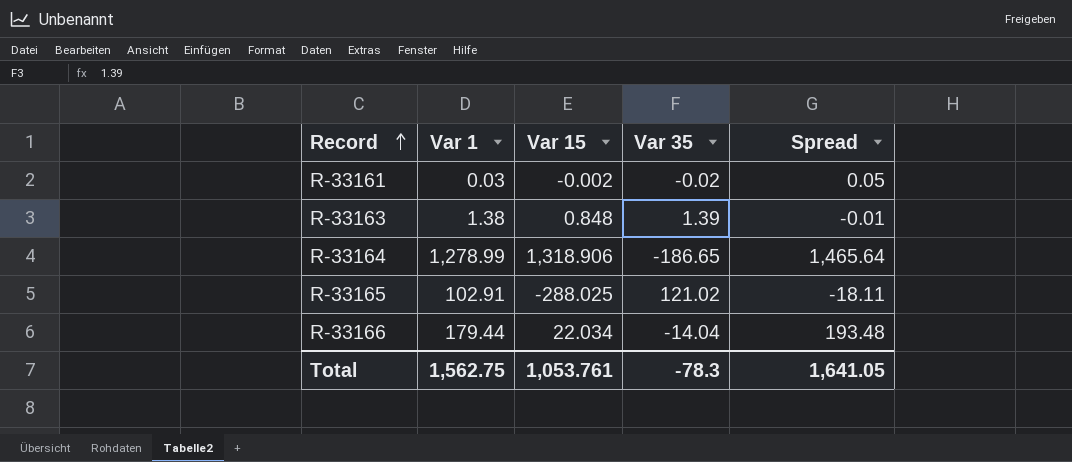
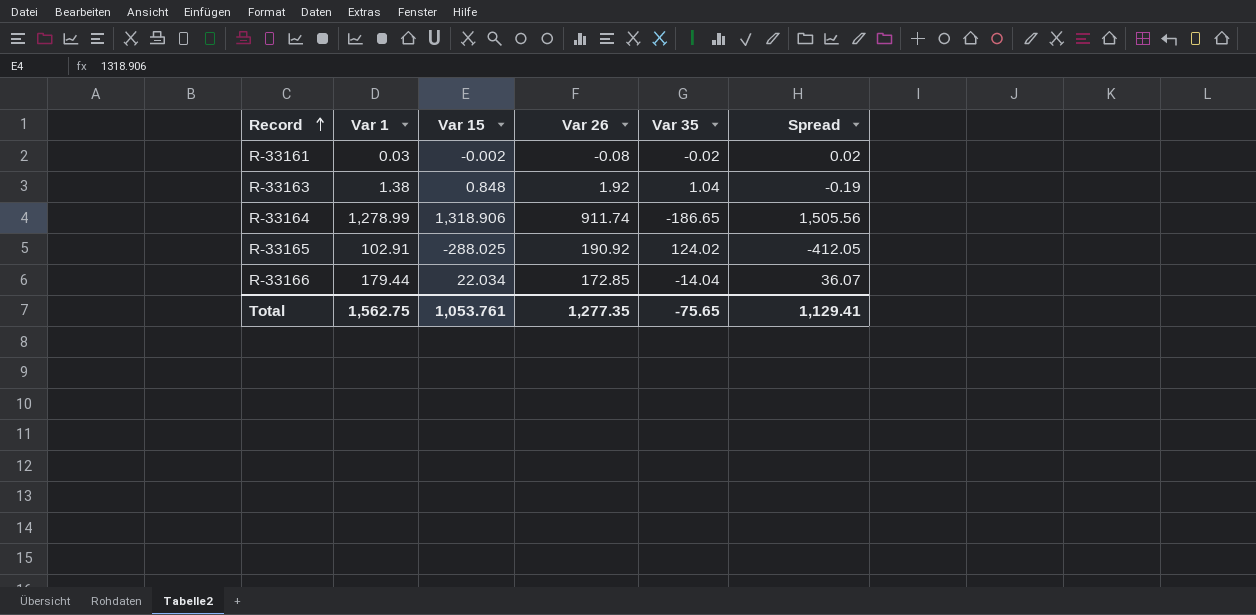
column Var 26 | position: none -> 4
column Spread | formula: [Var 1] - [Var 35] -> [Var 15] - [Var 35]
R-33163 | Var 35: 1.39 -> 1.04
R-33165 | Var 35: 121.02 -> 124.02
Total | Var 35: -78.3 -> -75.65
Total | Spread: 1,641.05 -> 1,129.41

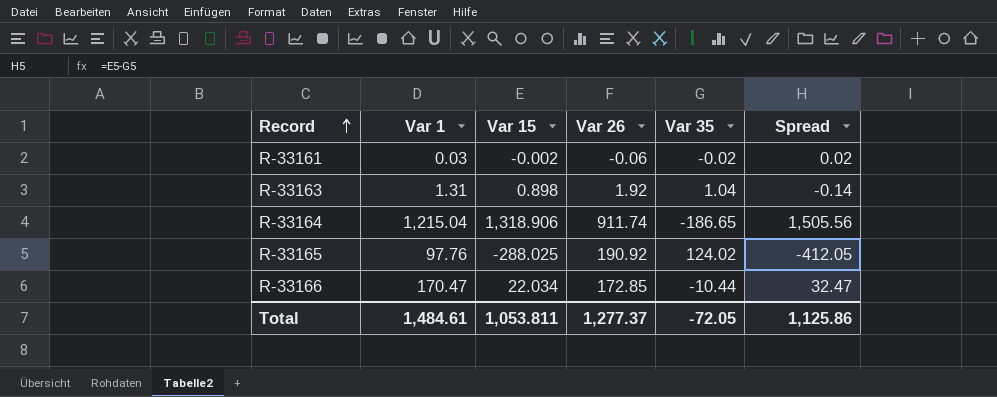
R-33161 | Var 26: -0.08 -> -0.06
R-33163 | Var 1: 1.38 -> 1.31
R-33163 | Var 15: 0.848 -> 0.898
R-33163 | Spread: -0.19 -> -0.14
R-33164 | Var 1: 1,278.99 -> 1,215.04
R-33165 | Var 1: 102.91 -> 97.76
R-33166 | Var 1: 179.44 -> 170.47
R-33166 | Var 35: -14.04 -> -10.44
R-33166 | Spread: 36.07 -> 32.47
Total | Var 1: 1,562.75 -> 1,484.61
Total | Var 15: 1,053.761 -> 1,053.811
Total | Var 26: 1,277.35 -> 1,277.37
Total | Var 35: -75.65 -> -72.05
Total | Spread: 1,129.41 -> 1,125.86

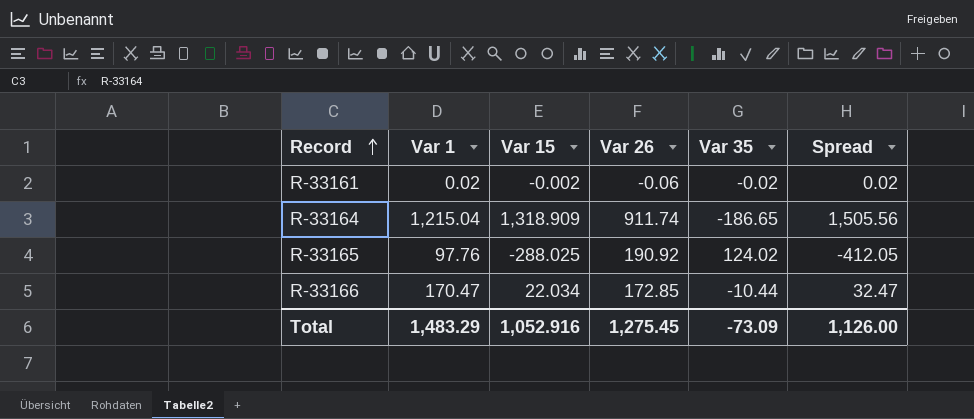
row R-33163: 1.31 | 0.898 | 1.92 | 1.04 | -0.14 -> none
R-33161 | Var 1: 0.03 -> 0.02
R-33164 | Var 15: 1,318.906 -> 1,318.909
Total | Var 1: 1,484.61 -> 1,483.29
Total | Var 15: 1,053.811 -> 1,052.916
Total | Var 26: 1,277.37 -> 1,275.45
Total | Var 35: -72.05 -> -73.09
Total | Spread: 1,125.86 -> 1,126.00

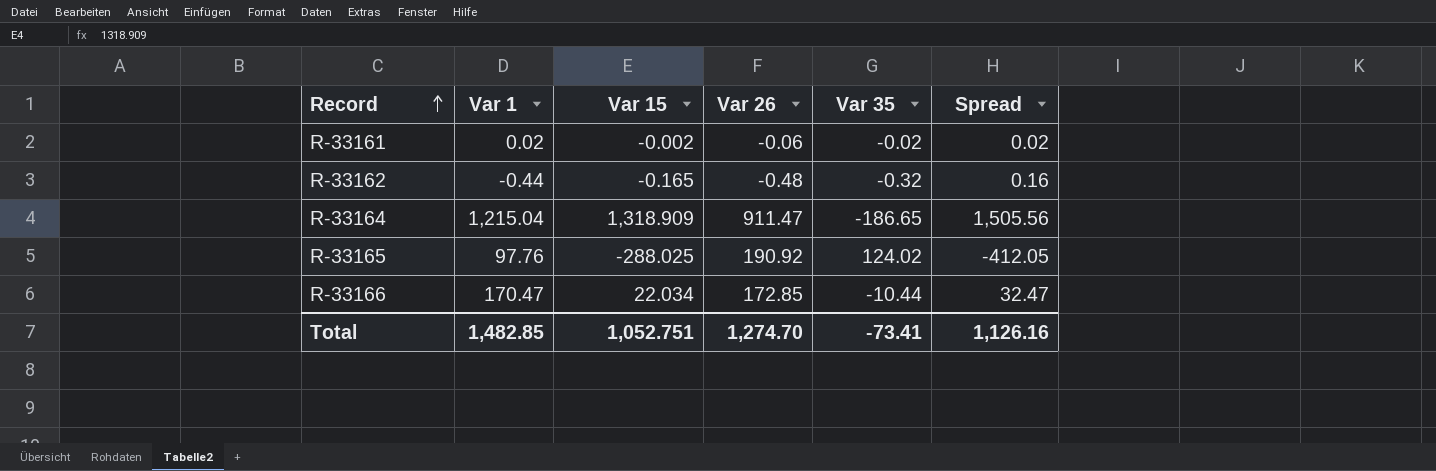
row R-33162: none -> -0.44 | -0.165 | -0.48 | -0.32 | 0.16
R-33164 | Var 26: 911.74 -> 911.47
Total | Var 1: 1,483.29 -> 1,482.85
Total | Var 15: 1,052.916 -> 1,052.751
Total | Var 26: 1,275.45 -> 1,274.70
Total | Var 35: -73.09 -> -73.41
Total | Spread: 1,126.00 -> 1,126.16

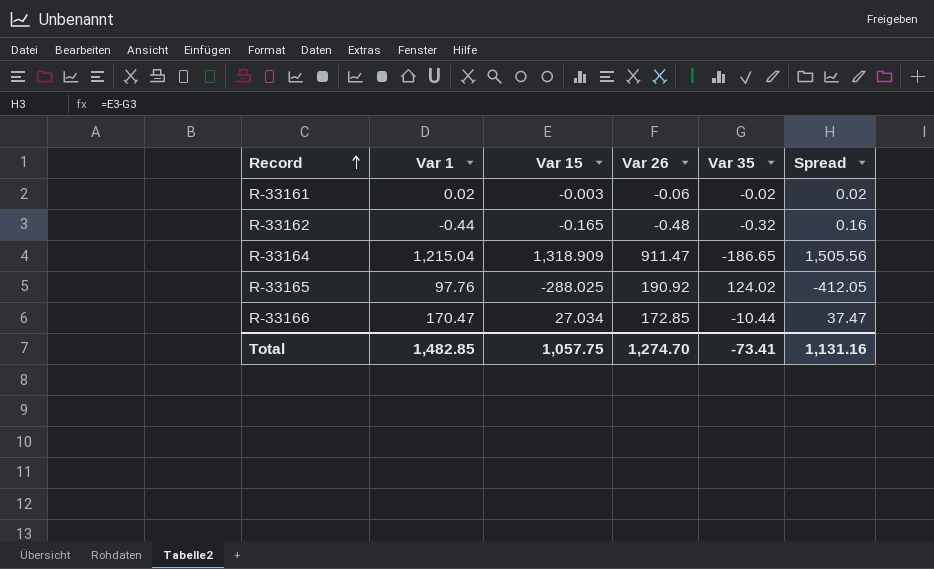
R-33161 | Var 15: -0.002 -> -0.003
R-33166 | Var 15: 22.034 -> 27.034
R-33166 | Spread: 32.47 -> 37.47
Total | Var 15: 1,052.751 -> 1,057.75
Total | Spread: 1,126.16 -> 1,131.16

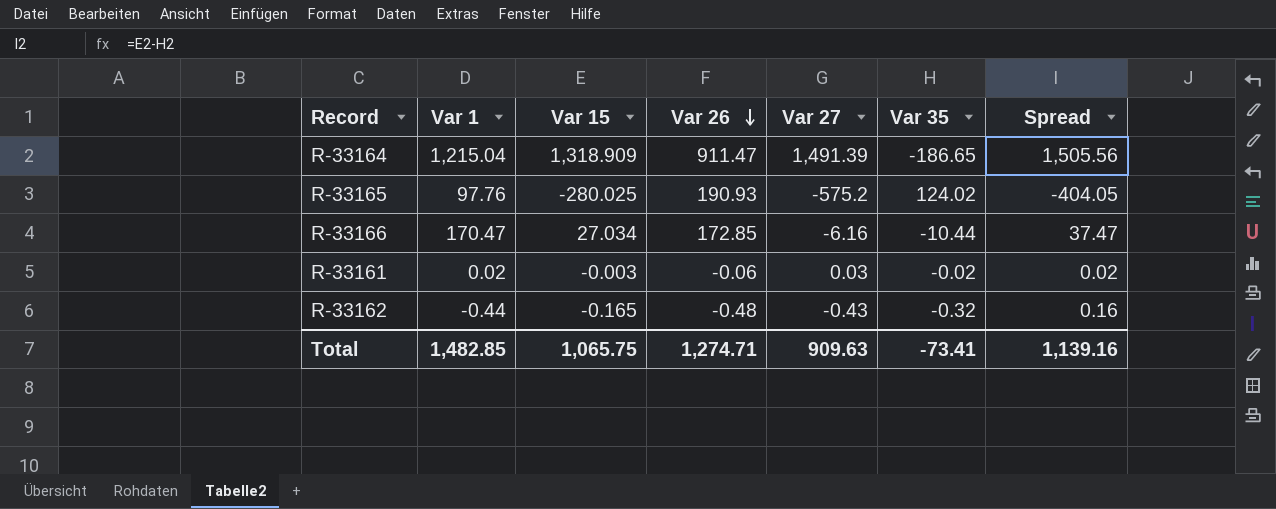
row order: Record ascending -> Var 26 descending
column Var 27 | position: none -> 5
R-33165 | Var 15: -288.025 -> -280.025
R-33165 | Var 26: 190.92 -> 190.93
R-33165 | Spread: -412.05 -> -404.05
Total | Var 15: 1,057.75 -> 1,065.75
Total | Var 26: 1,274.70 -> 1,274.71
Total | Spread: 1,131.16 -> 1,139.16

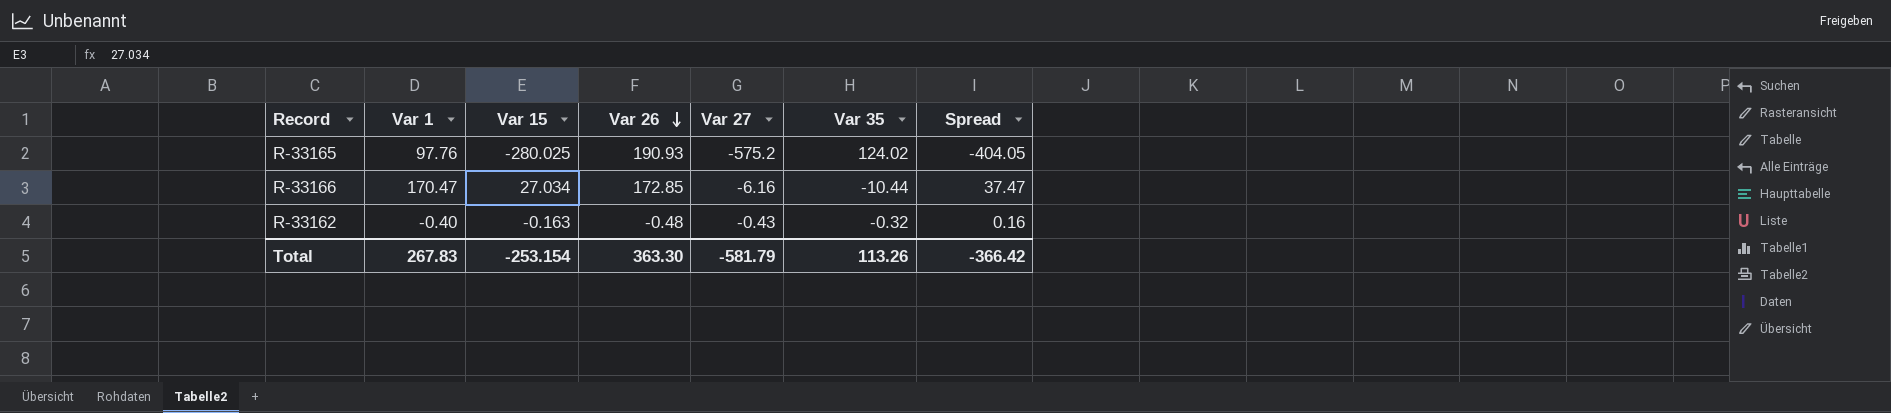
row R-33164: 1,215.04 | 1,318.909 | 911.47 | 1,491.39 | -186.65 | 1,505.56 -> none
row R-33161: 0.02 | -0.003 | -0.06 | 0.03 | -0.02 | 0.02 -> none
R-33162 | Var 1: -0.44 -> -0.40
R-33162 | Var 15: -0.165 -> -0.163
Total | Var 1: 1,482.85 -> 267.83
Total | Var 15: 1,065.75 -> -253.154
Total | Var 26: 1,274.71 -> 363.30
Total | Var 27: 909.63 -> -581.79
Total | Var 35: -73.41 -> 113.26
Total | Spread: 1,139.16 -> -366.42

